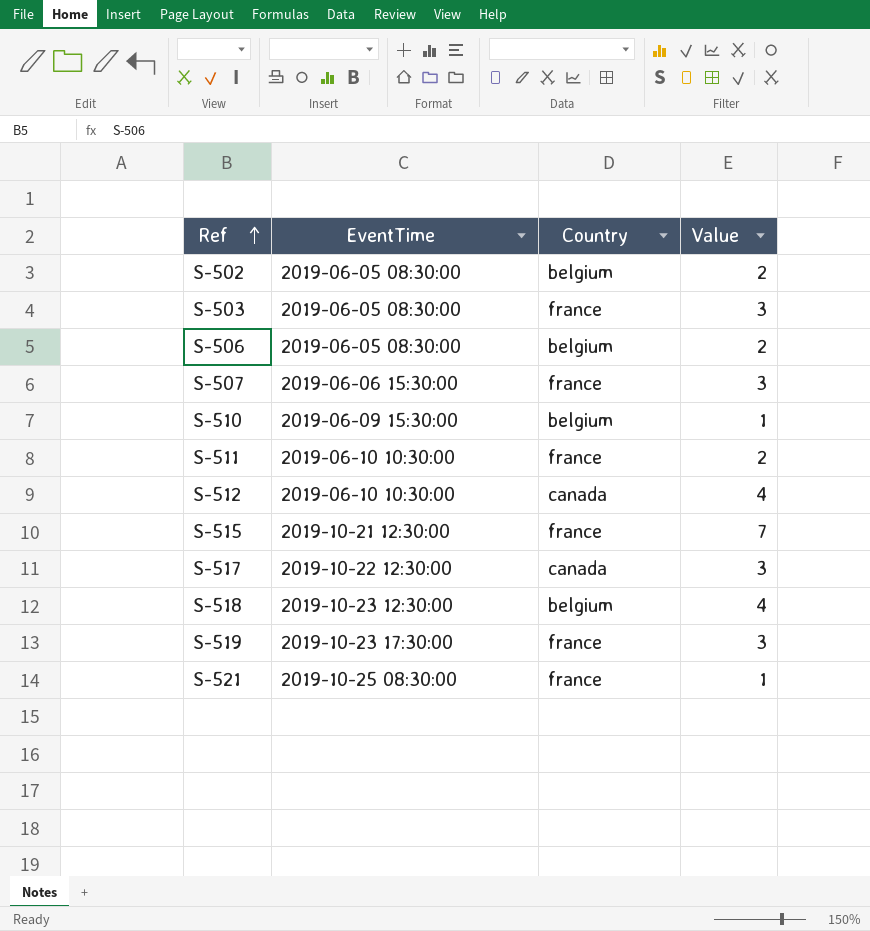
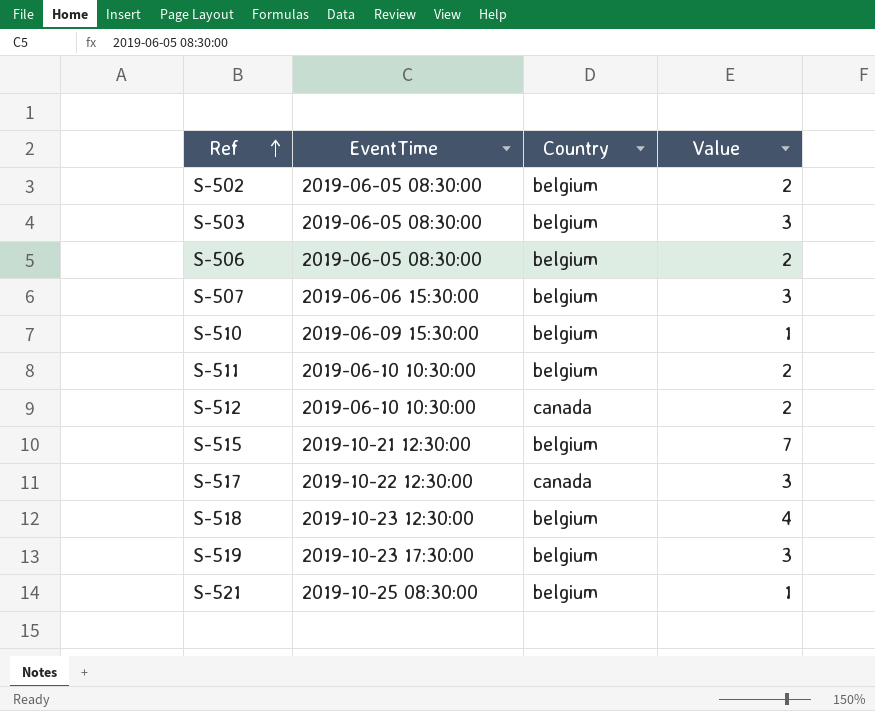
S-503 | Country: france -> belgium
S-507 | Country: france -> belgium
S-511 | Country: france -> belgium
S-512 | Value: 4 -> 2
S-515 | Country: france -> belgium
S-519 | Country: france -> belgium
S-521 | Country: france -> belgium

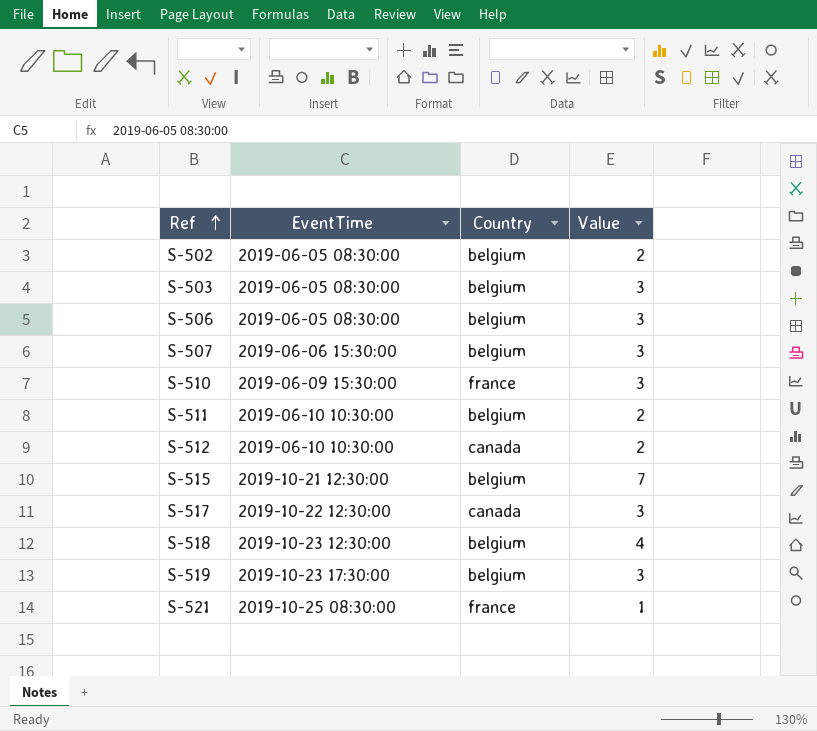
S-506 | Value: 2 -> 3
S-510 | Country: belgium -> france
S-510 | Value: 1 -> 3
S-521 | Country: belgium -> france

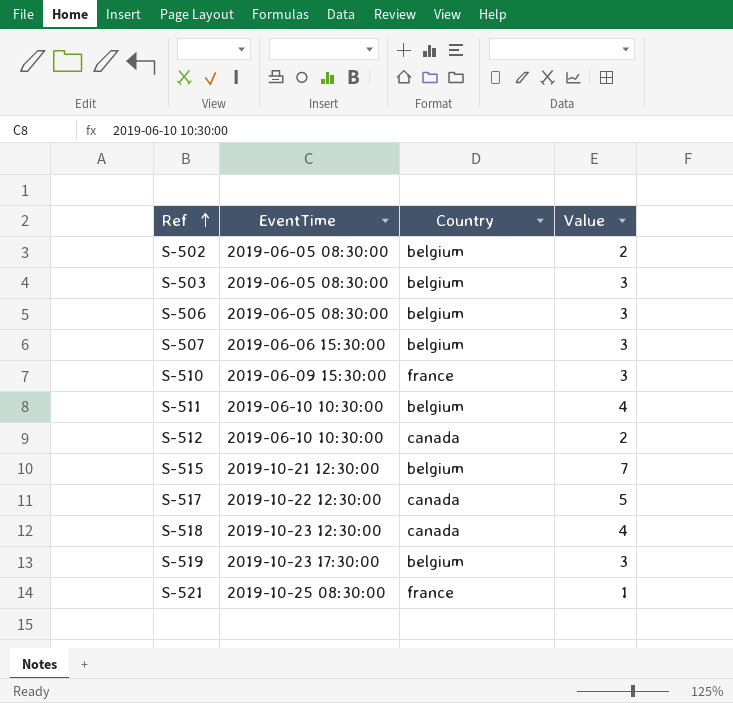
S-511 | Value: 2 -> 4
S-517 | Value: 3 -> 5
S-518 | Country: belgium -> canada

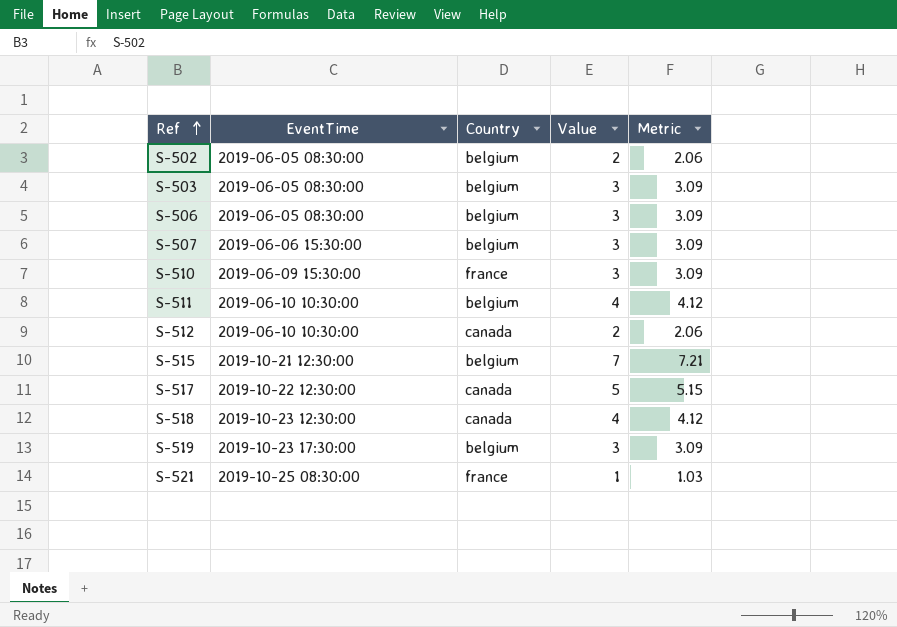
column Metric | formula: none -> [Value] * 1.03

